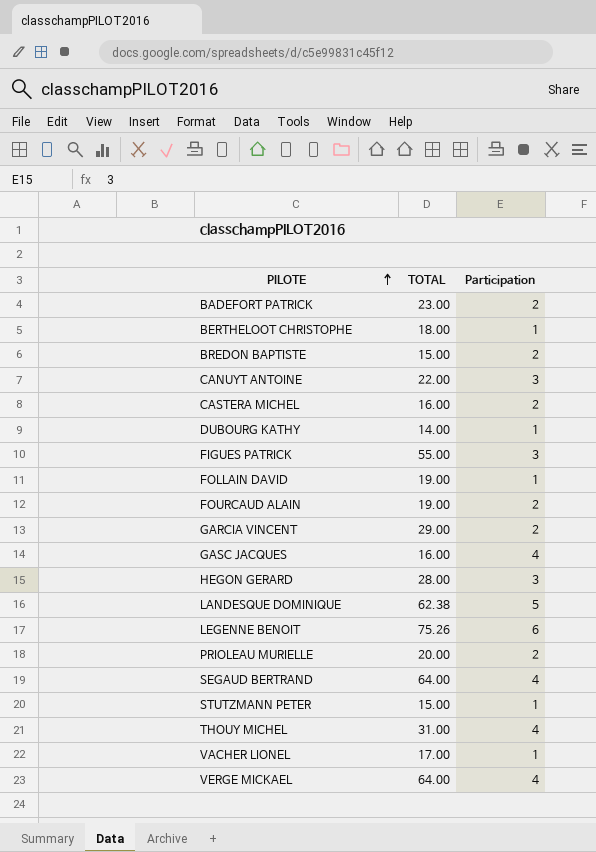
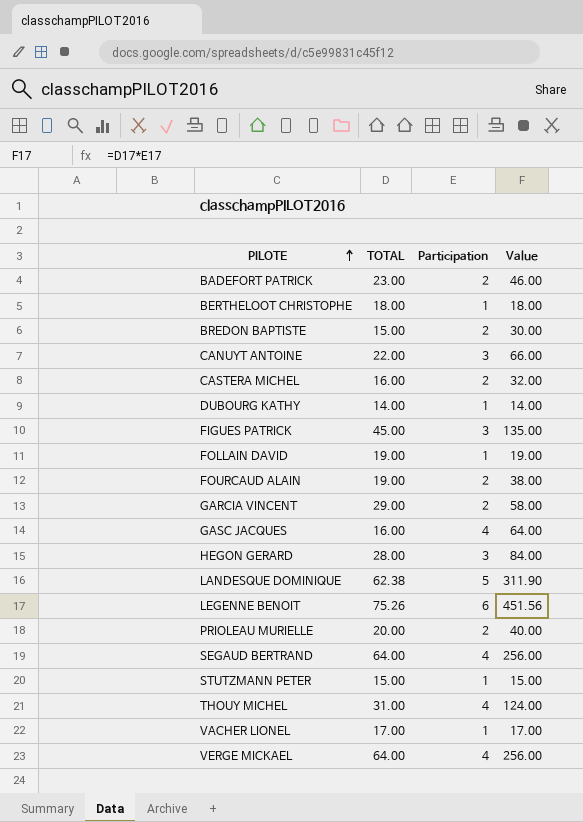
column Value | formula: none -> [TOTAL] * [Participation]
FIGUES PATRICK | TOTAL: 55.00 -> 45.00

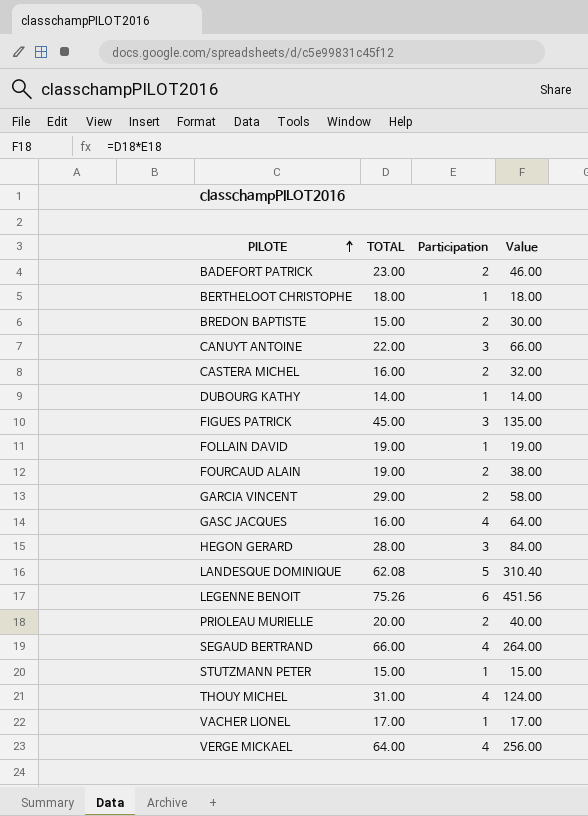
LANDESQUE DOMINIQUE | TOTAL: 62.38 -> 62.08
LANDESQUE DOMINIQUE | Value: 311.90 -> 310.40
SEGAUD BERTRAND | TOTAL: 64.00 -> 66.00
SEGAUD BERTRAND | Value: 256.00 -> 264.00

